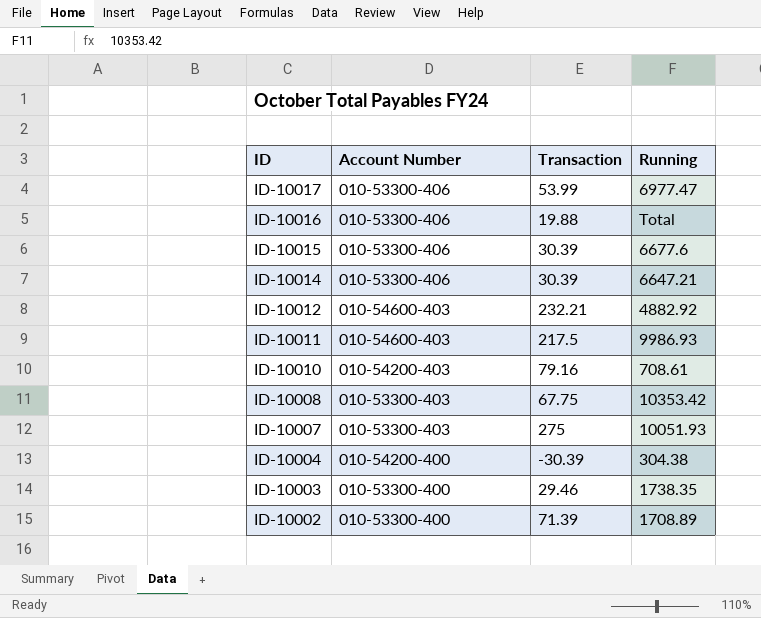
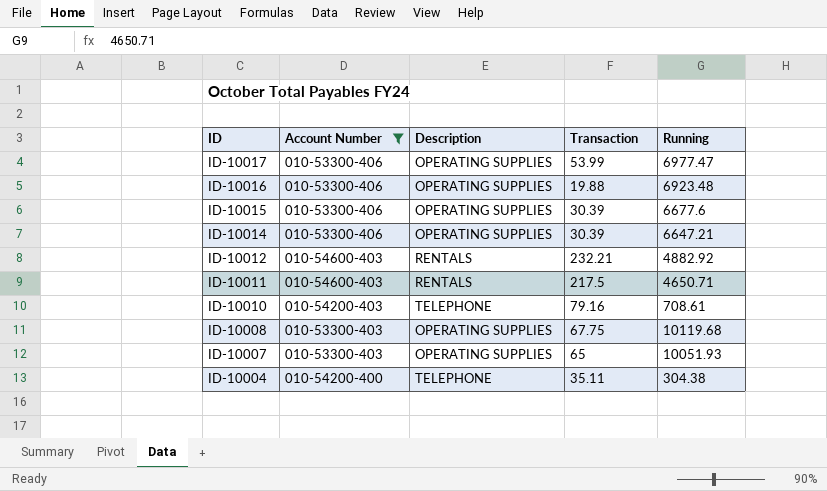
filter: none -> Account Number != 010-53300-400
column Description | position: none -> 3
ID-10016 | Running: Total -> 6923.48
ID-10011 | Running: 9986.93 -> 4650.71
ID-10008 | Running: 10353.42 -> 10119.68
ID-10007 | Transaction: 275 -> 65
ID-10004 | Transaction: -30.39 -> 35.11

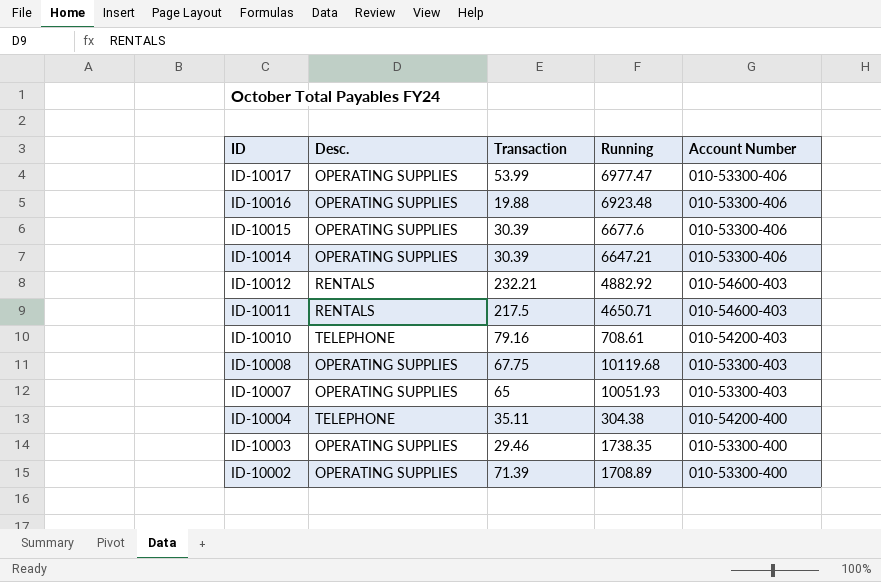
filter: Account Number != 010-53300-400 -> none
column name: Description -> Desc.
column Account Number | position: 2 -> 5

